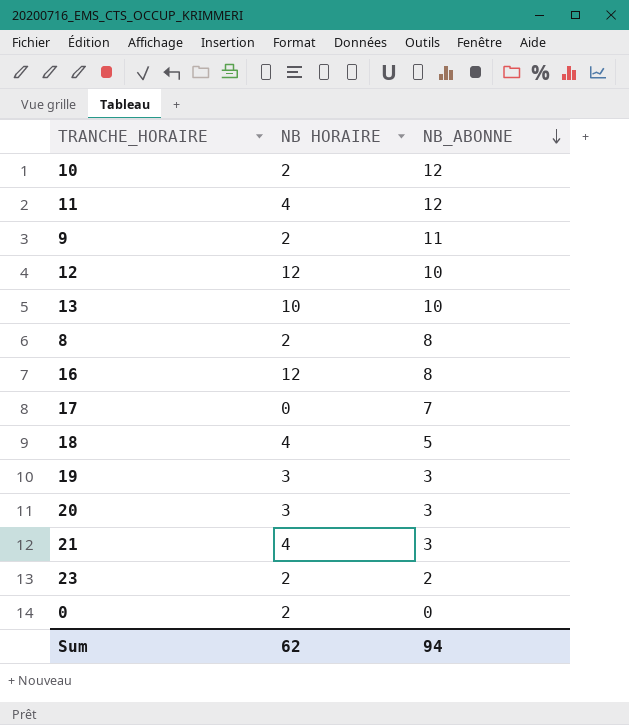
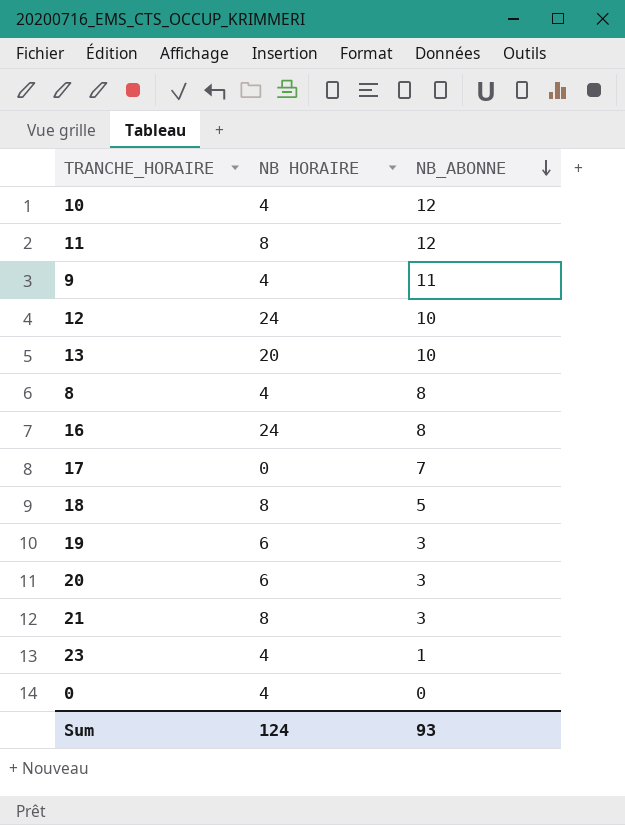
10 | NB HORAIRE: 2 -> 4
11 | NB HORAIRE: 4 -> 8
9 | NB HORAIRE: 2 -> 4
12 | NB HORAIRE: 12 -> 24
13 | NB HORAIRE: 10 -> 20
8 | NB HORAIRE: 2 -> 4
16 | NB HORAIRE: 12 -> 24
18 | NB HORAIRE: 4 -> 8
19 | NB HORAIRE: 3 -> 6
20 | NB HORAIRE: 3 -> 6
21 | NB HORAIRE: 4 -> 8
23 | NB HORAIRE: 2 -> 4
23 | NB_ABONNE: 2 -> 1
0 | NB HORAIRE: 2 -> 4
Sum | NB HORAIRE: 62 -> 124
Sum | NB_ABONNE: 94 -> 93

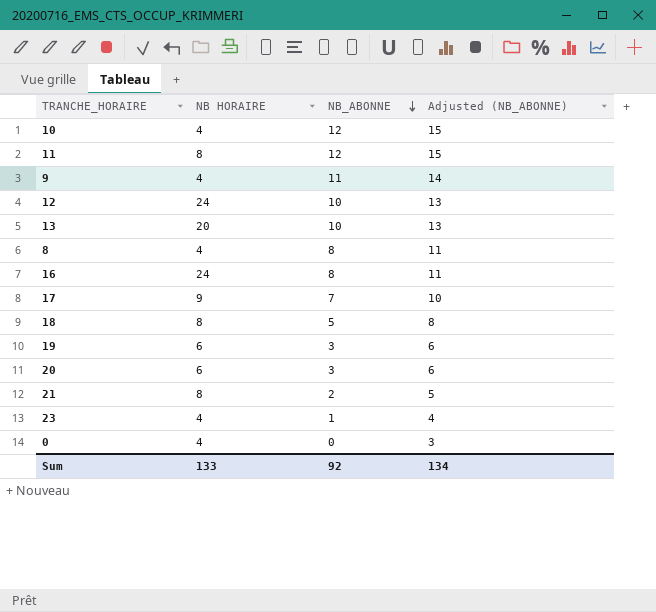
column Adjusted (NB_ABONNE) | formula: none -> [NB_ABONNE] + 3
17 | NB HORAIRE: 0 -> 9
21 | NB_ABONNE: 3 -> 2
Sum | NB HORAIRE: 124 -> 133
Sum | NB_ABONNE: 93 -> 92

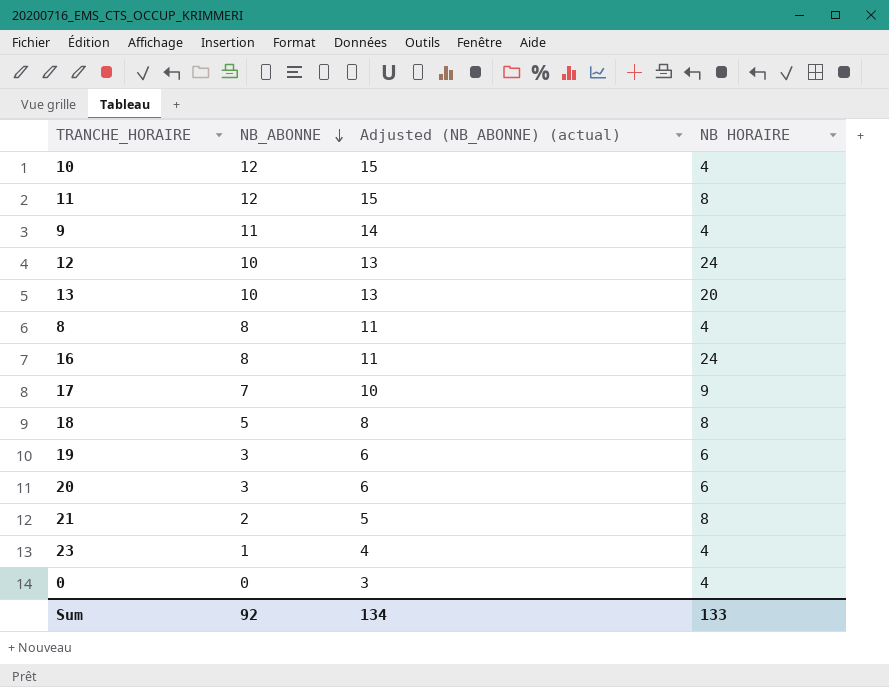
column name: Adjusted (NB_ABONNE) -> Adjusted (NB_ABONNE) (actual)
column NB HORAIRE | position: 2 -> 4

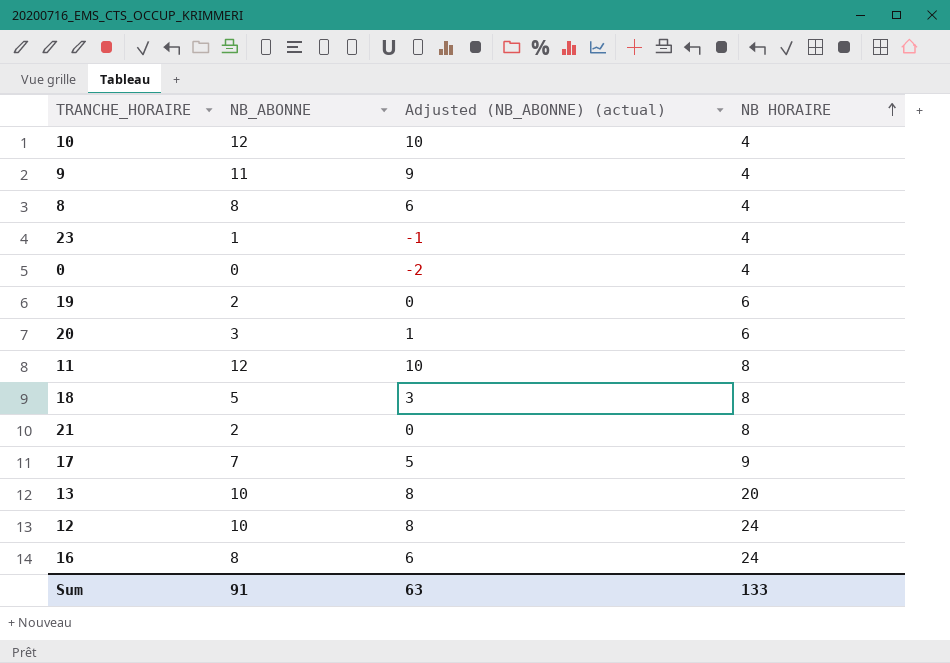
row order: NB_ABONNE descending -> NB HORAIRE ascending
column Adjusted (NB_ABONNE) (actual) | formula: [NB_ABONNE] + 3 -> [NB_ABONNE] - 2
19 | NB_ABONNE: 3 -> 2
Sum | NB_ABONNE: 92 -> 91
Sum | Adjusted (NB_ABONNE) (actual): 134 -> 63

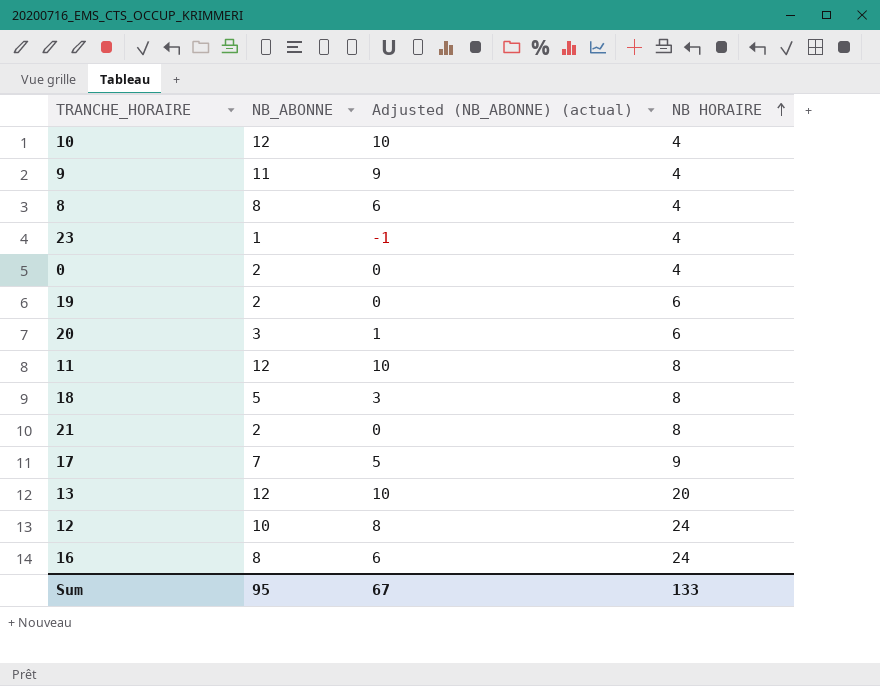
0 | NB_ABONNE: 0 -> 2
0 | Adjusted (NB_ABONNE) (actual): -2 -> 0
13 | NB_ABONNE: 10 -> 12
13 | Adjusted (NB_ABONNE) (actual): 8 -> 10
Sum | NB_ABONNE: 91 -> 95
Sum | Adjusted (NB_ABONNE) (actual): 63 -> 67

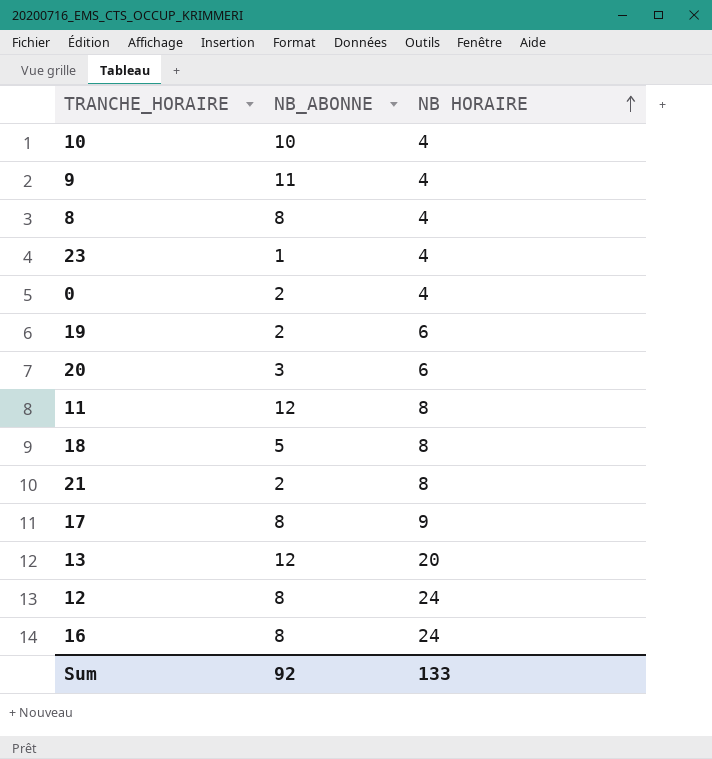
column Adjusted (NB_ABONNE) (actual) | formula: [NB_ABONNE] - 2 -> none
10 | NB_ABONNE: 12 -> 10
17 | NB_ABONNE: 7 -> 8
12 | NB_ABONNE: 10 -> 8
Sum | NB_ABONNE: 95 -> 92

